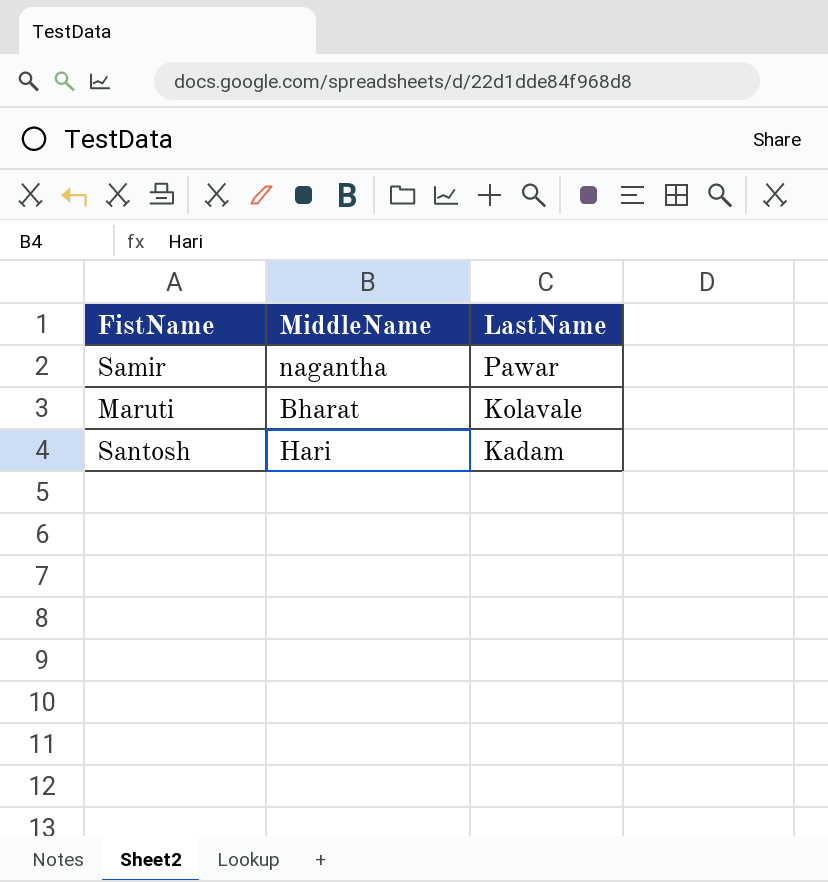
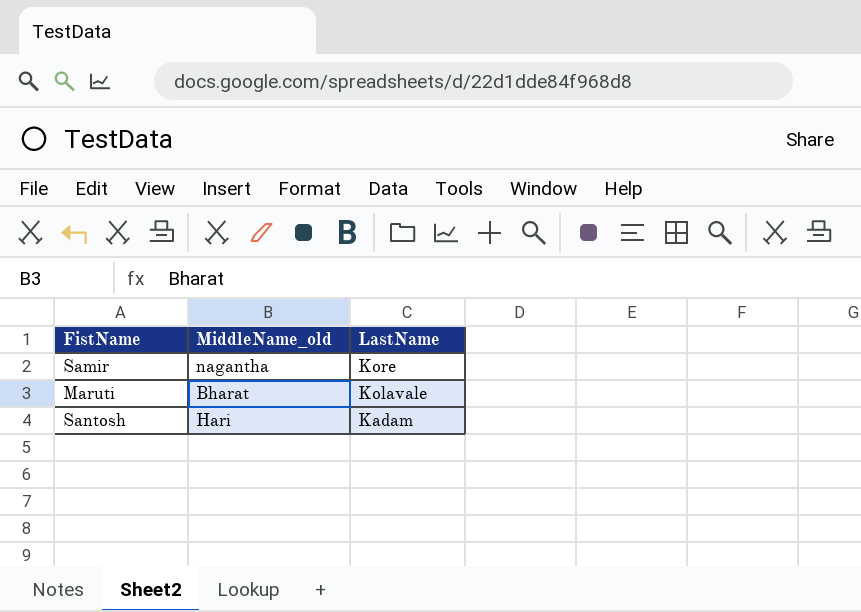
column name: MiddleName -> MiddleName_old
Samir | LastName: Pawar -> Kore

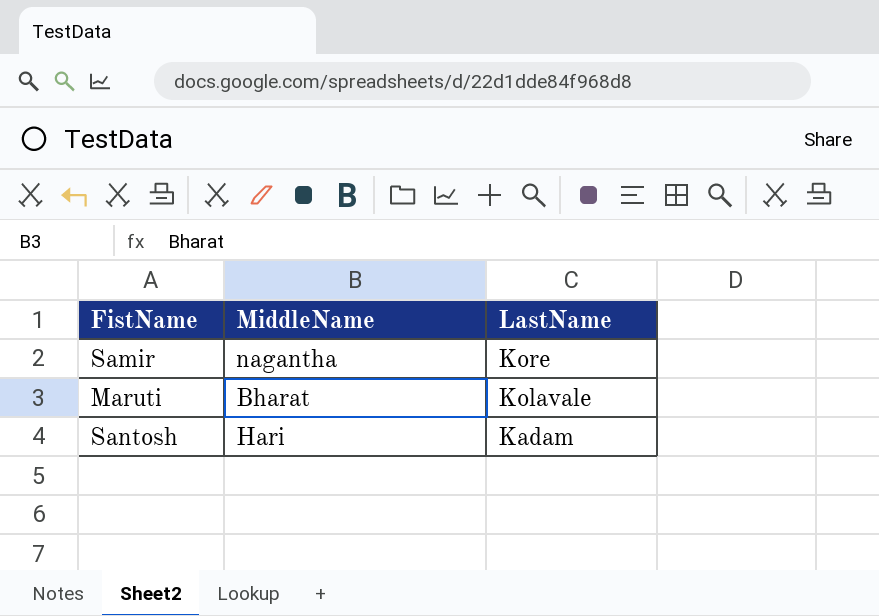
column name: MiddleName_old -> MiddleName

